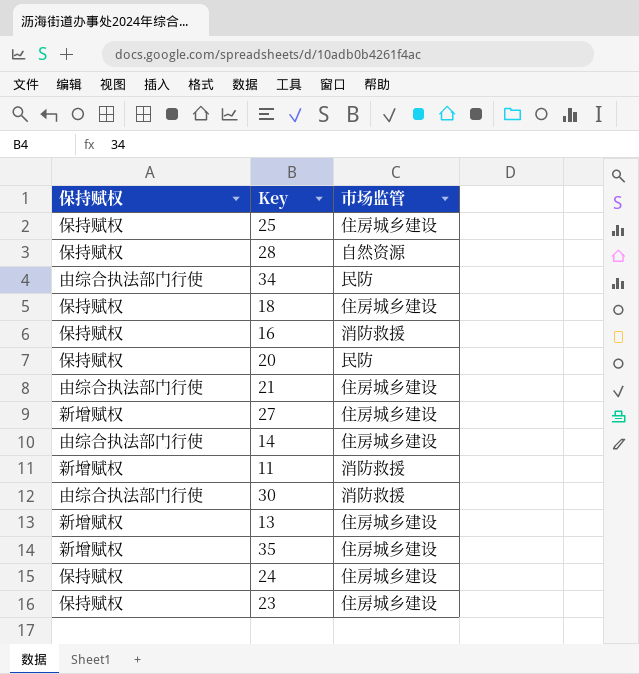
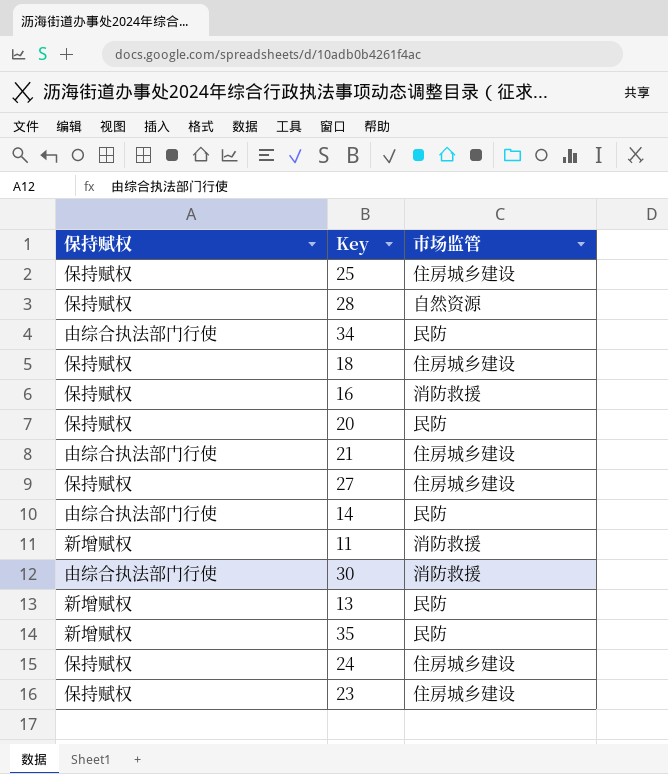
27 | 保持赋权: 新增赋权 -> 保持赋权
14 | 市场监管: 住房城乡建设 -> 民防
13 | 市场监管: 住房城乡建设 -> 民防
35 | 市场监管: 住房城乡建设 -> 民防

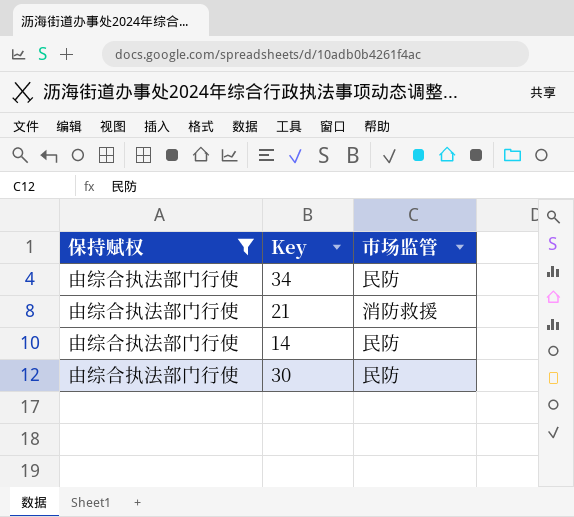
filter: none -> 保持赋权 = 由综合执法部门行使
21 | 市场监管: 住房城乡建设 -> 消防救援
30 | 市场监管: 消防救援 -> 民防

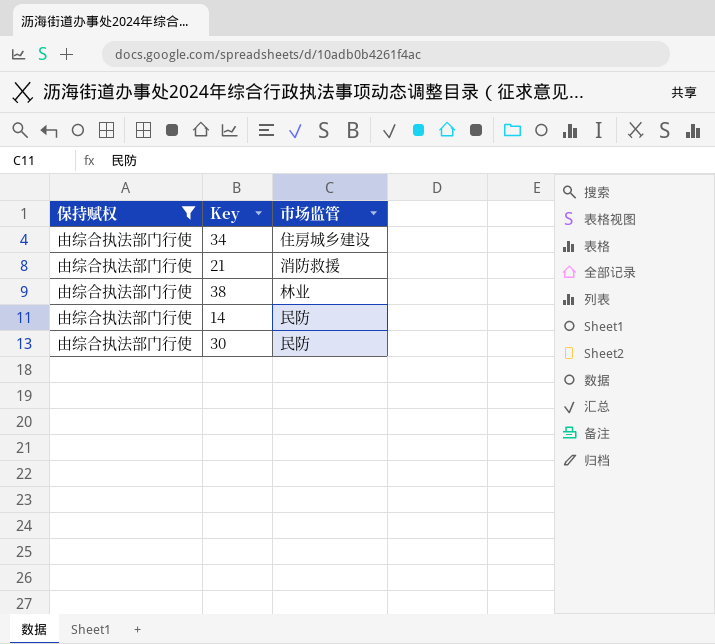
34 | 市场监管: 民防 -> 住房城乡建设
row 38: none -> 由综合执法部门行使 | 林业

